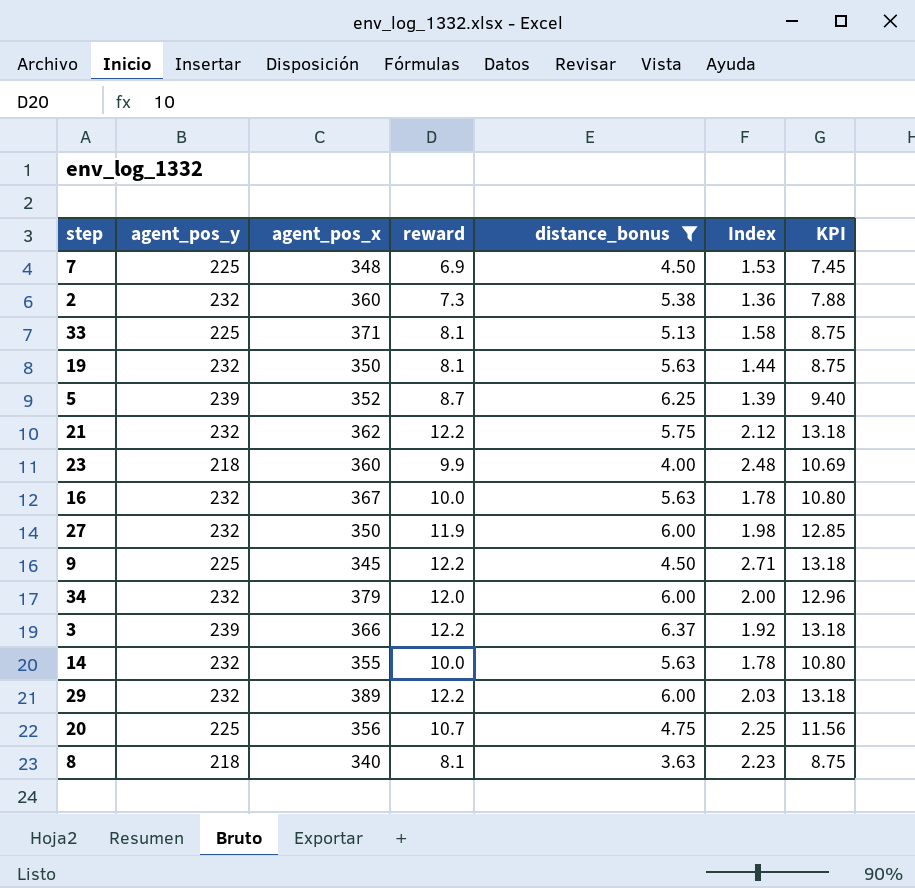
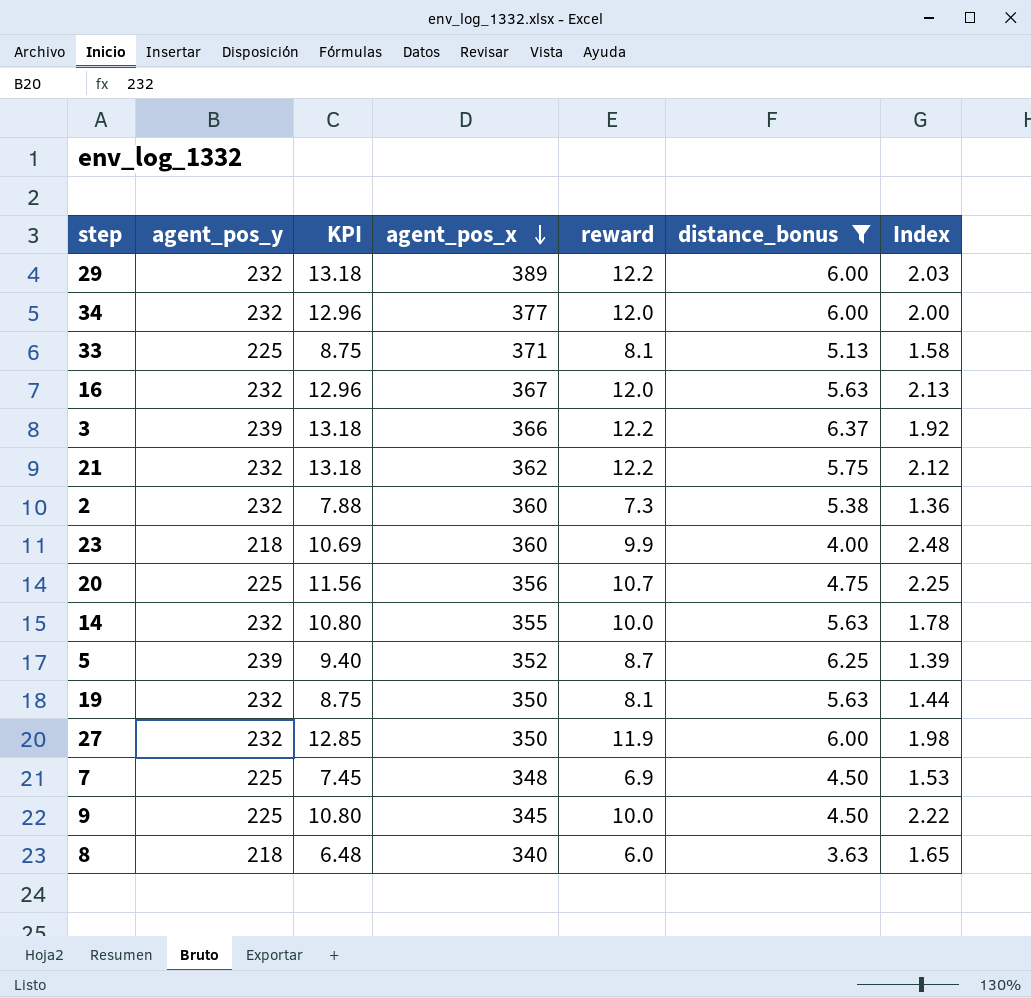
row order: none -> agent_pos_x descending
column KPI | position: 7 -> 3
34 | agent_pos_x: 379 -> 377
16 | KPI: 10.80 -> 12.96
16 | reward: 10.0 -> 12.0
16 | Index: 1.78 -> 2.13
9 | KPI: 13.18 -> 10.80
9 | reward: 12.2 -> 10.0
9 | Index: 2.71 -> 2.22
8 | KPI: 8.75 -> 6.48
8 | reward: 8.1 -> 6.0
8 | Index: 2.23 -> 1.65

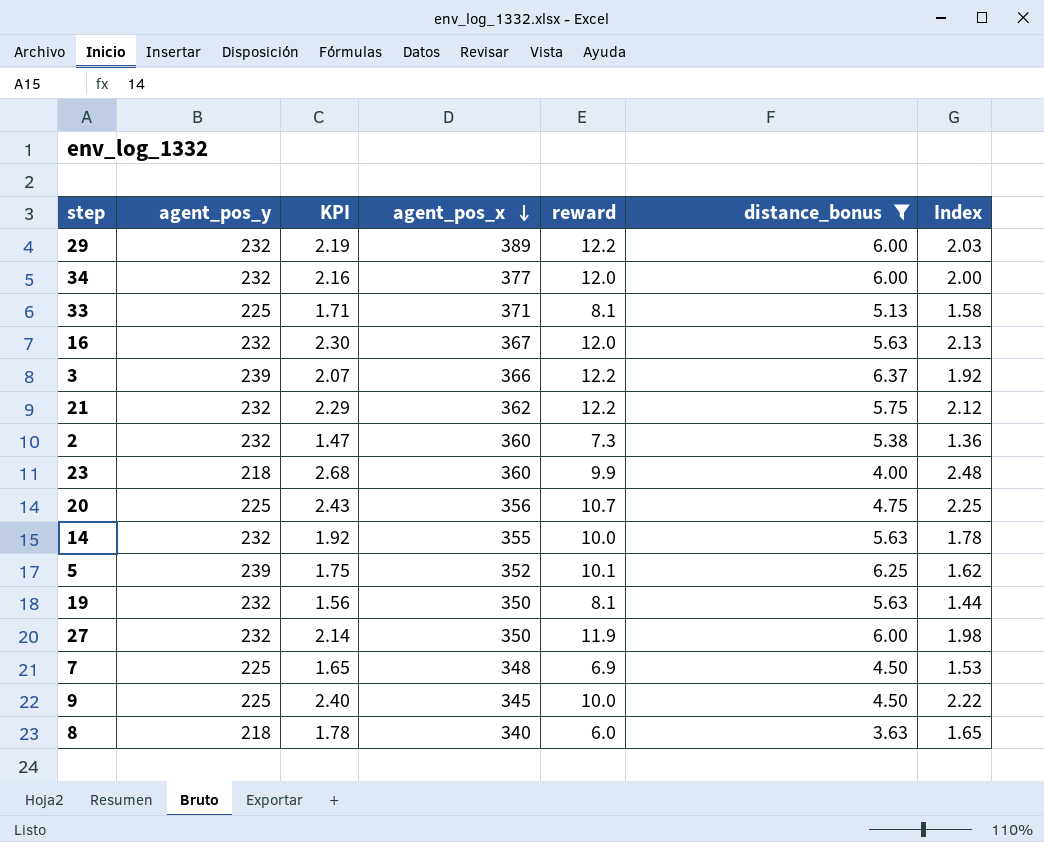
column KPI | formula: [reward] * 1.08 -> [Index] * 1.08
5 | reward: 8.7 -> 10.1
5 | Index: 1.39 -> 1.62

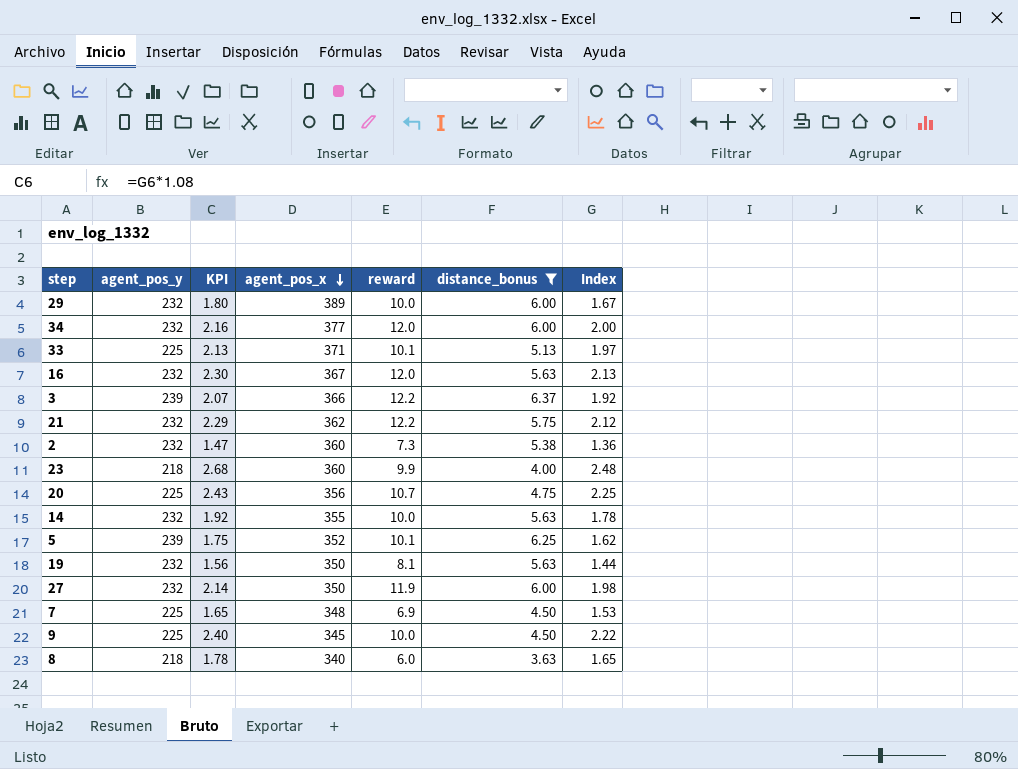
29 | KPI: 2.19 -> 1.80
29 | reward: 12.2 -> 10.0
29 | Index: 2.03 -> 1.67
33 | KPI: 1.71 -> 2.13
33 | reward: 8.1 -> 10.1
33 | Index: 1.58 -> 1.97

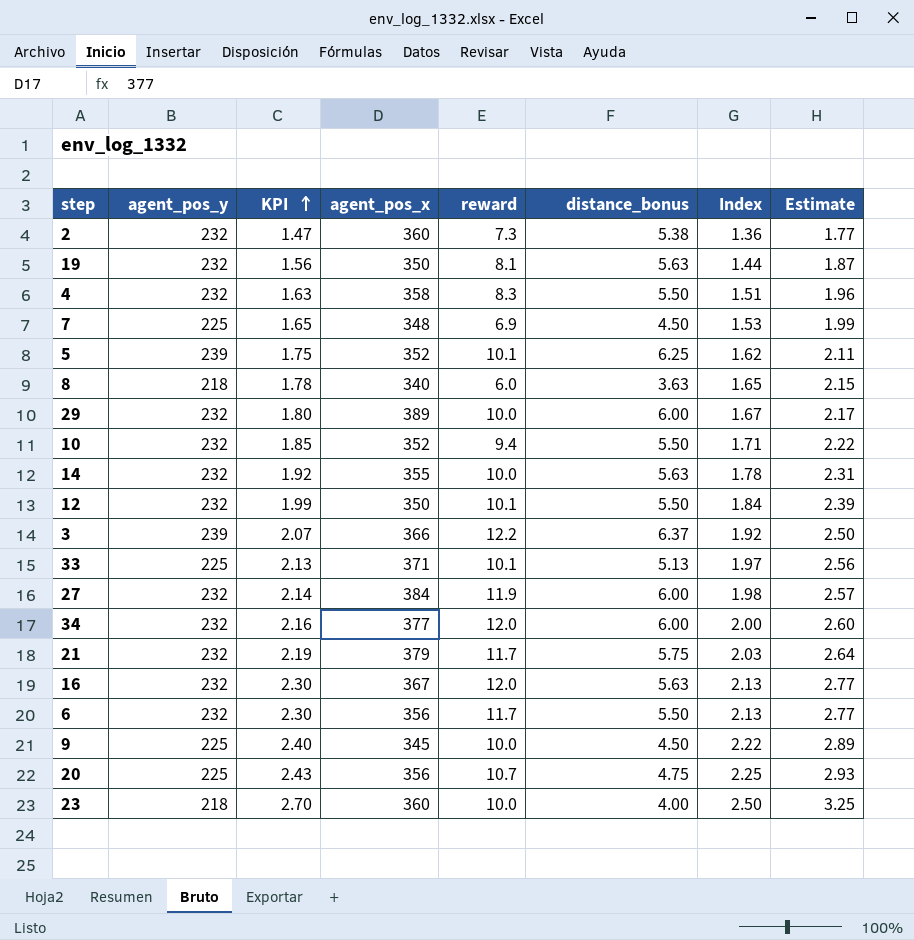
filter: distance_bonus != 5.50 -> none
row order: agent_pos_x descending -> KPI ascending
column Estimate | formula: none -> [Index] * 1.3
27 | agent_pos_x: 350 -> 384
21 | KPI: 2.29 -> 2.19
21 | agent_pos_x: 362 -> 379
21 | reward: 12.2 -> 11.7
21 | Index: 2.12 -> 2.03
23 | KPI: 2.68 -> 2.70
23 | reward: 9.9 -> 10.0
23 | Index: 2.48 -> 2.50

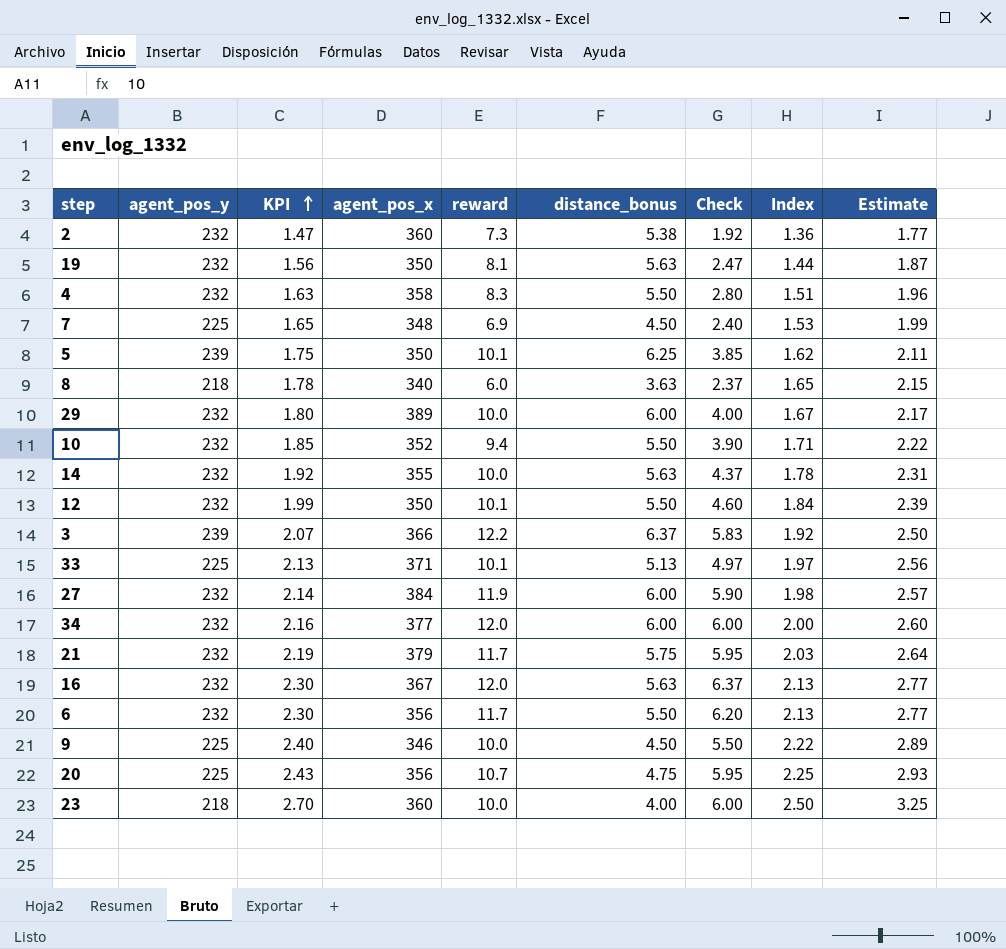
column Check | formula: none -> [reward] - [distance_bonus]
5 | agent_pos_x: 352 -> 350
9 | agent_pos_x: 345 -> 346

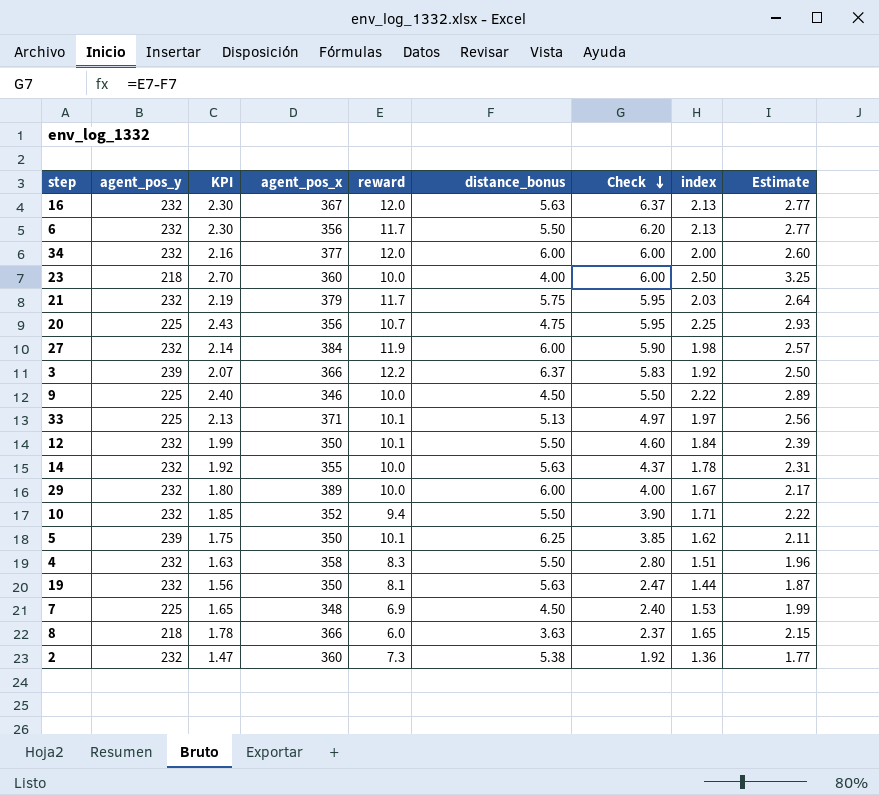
row order: KPI ascending -> Check descending
column name: Index -> index
8 | agent_pos_x: 340 -> 366

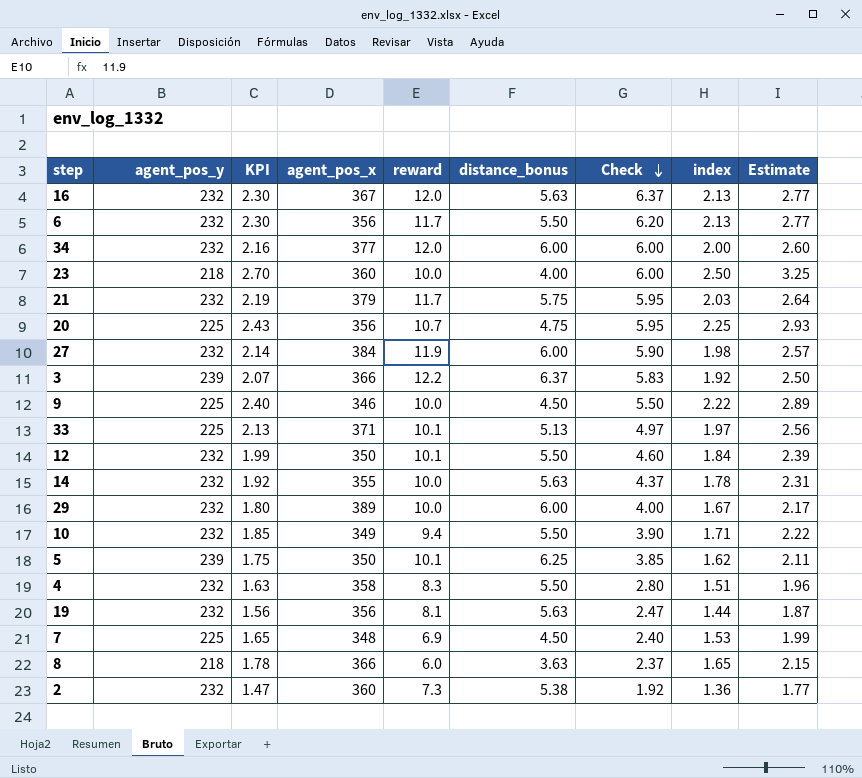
10 | agent_pos_x: 352 -> 349
19 | agent_pos_x: 350 -> 356

